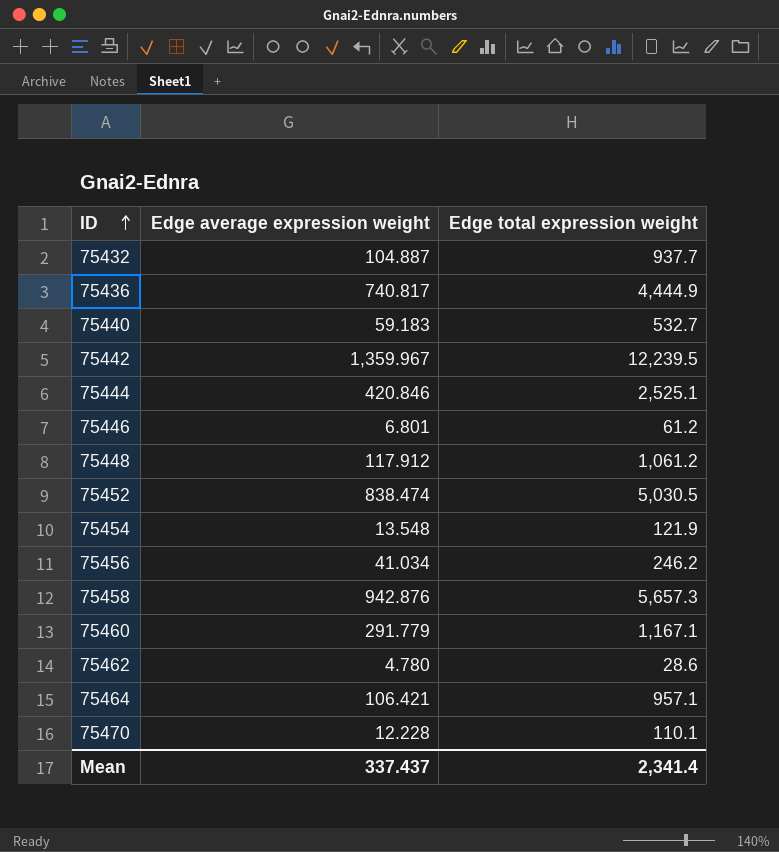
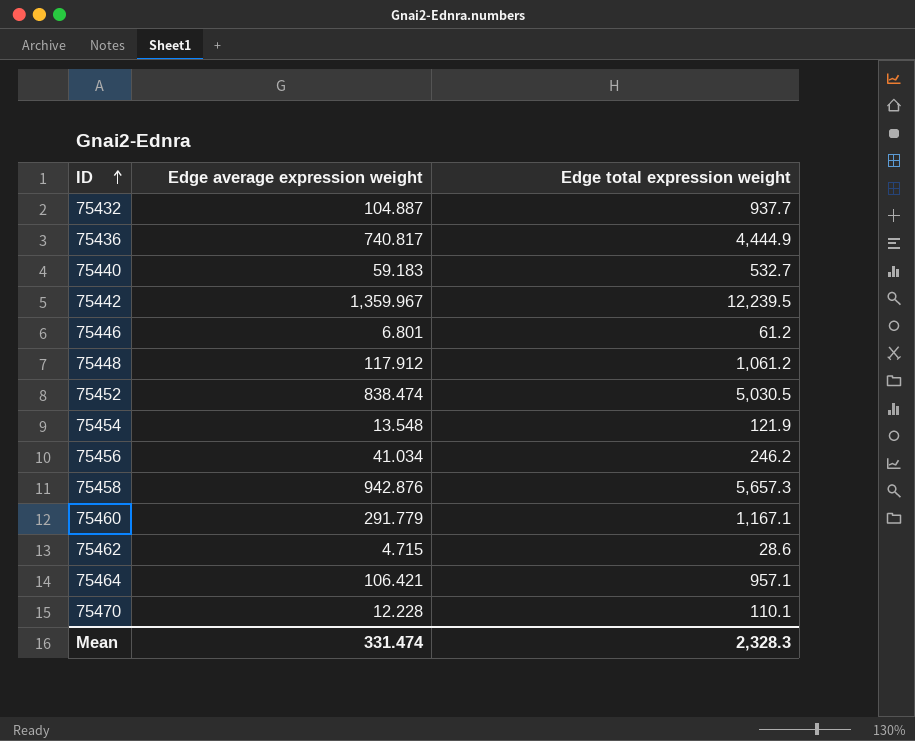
row 75444: 420.846 | 2,525.1 -> none
75462 | Edge average expression weight: 4.780 -> 4.715
Mean | Edge average expression weight: 337.437 -> 331.474
Mean | Edge total expression weight: 2,341.4 -> 2,328.3

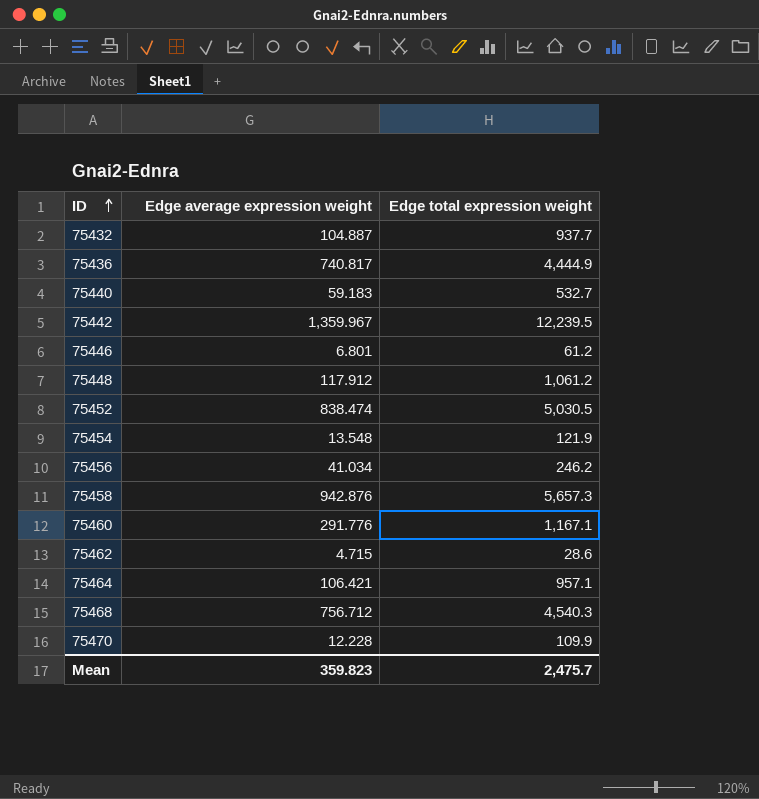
75460 | Edge average expression weight: 291.779 -> 291.776
row 75468: none -> 756.712 | 4,540.3
75470 | Edge total expression weight: 110.1 -> 109.9
Mean | Edge average expression weight: 331.474 -> 359.823
Mean | Edge total expression weight: 2,328.3 -> 2,475.7

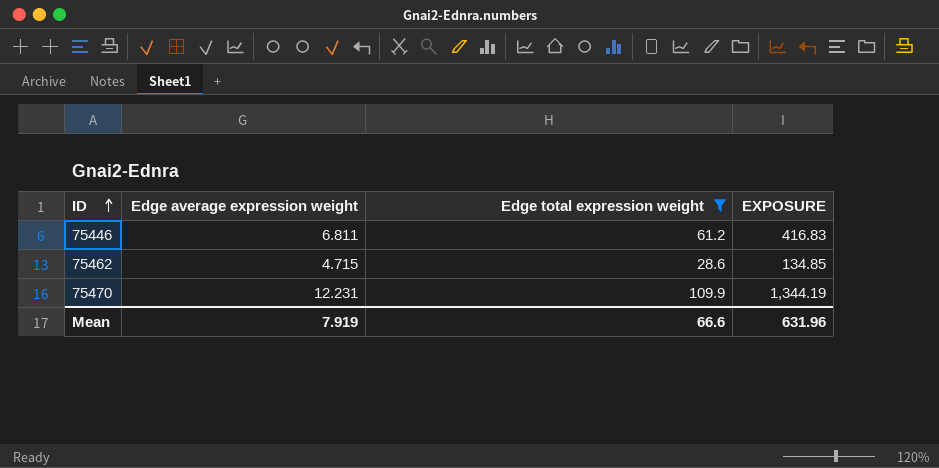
filter: none -> Edge total expression weight <= 109.9
column EXPOSURE | formula: none -> [Edge average expression weight] * [Edge total expression weight]
75446 | Edge average expression weight: 6.801 -> 6.811
75470 | Edge average expression weight: 12.228 -> 12.231
Mean | Edge average expression weight: 359.823 -> 7.919
Mean | Edge total expression weight: 2,475.7 -> 66.6

